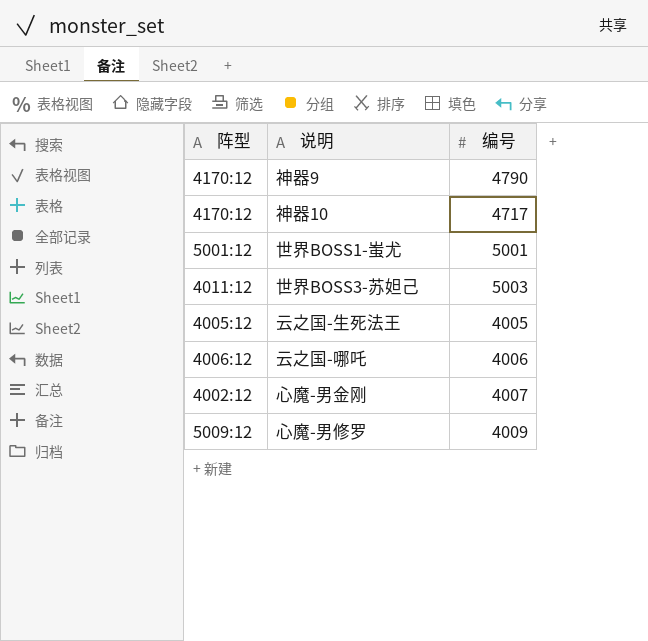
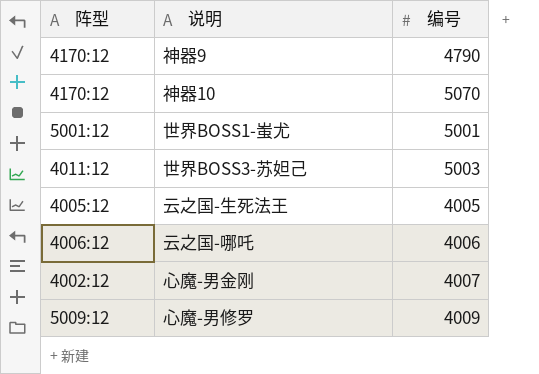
神器10 | 编号: 4717 -> 5070

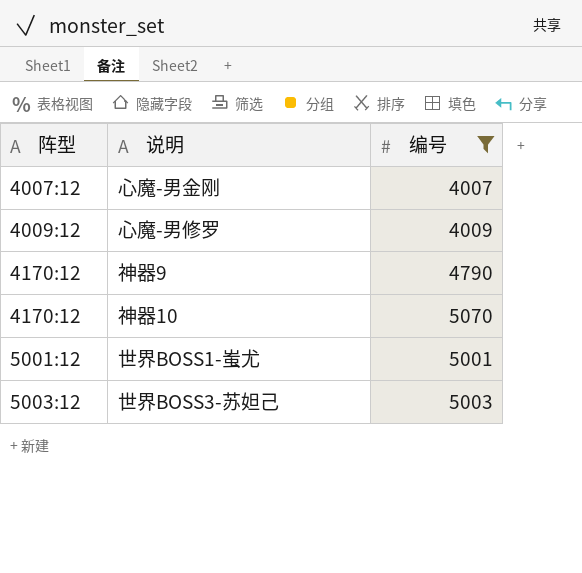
filter: none -> 编号 >= 4007
row order: none -> 阵型 ascending
心魔-男金刚 | 阵型: 4002:12 -> 4007:12
心魔-男修罗 | 阵型: 5009:12 -> 4009:12
世界BOSS3-苏妲己 | 阵型: 4011:12 -> 5003:12

